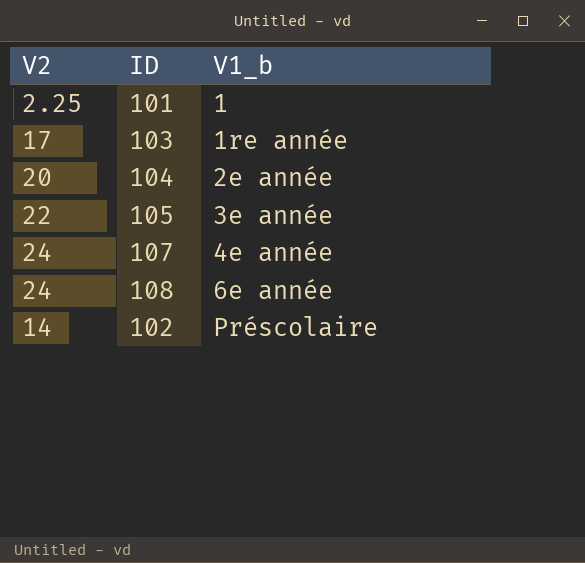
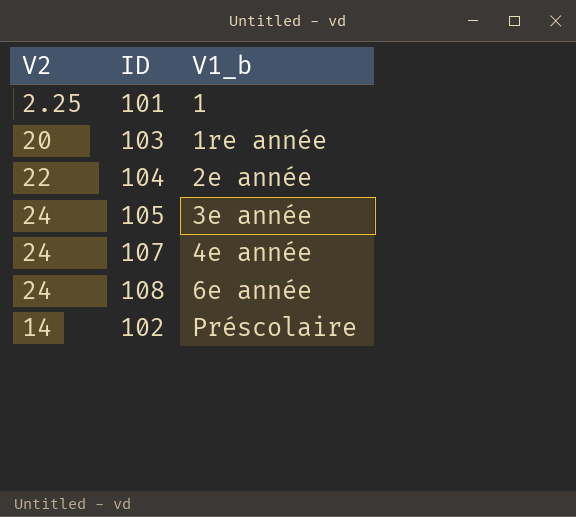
103 | V2: 17 -> 20
104 | V2: 20 -> 22
105 | V2: 22 -> 24

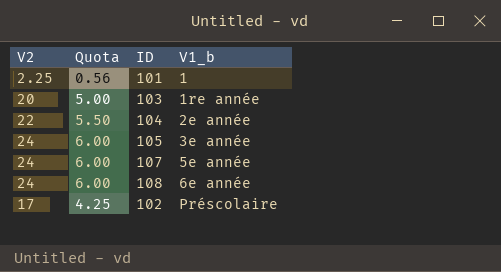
column Quota | formula: none -> [V2] * 0.25
107 | V1_b: 4e année -> 5e année
102 | V2: 14 -> 17

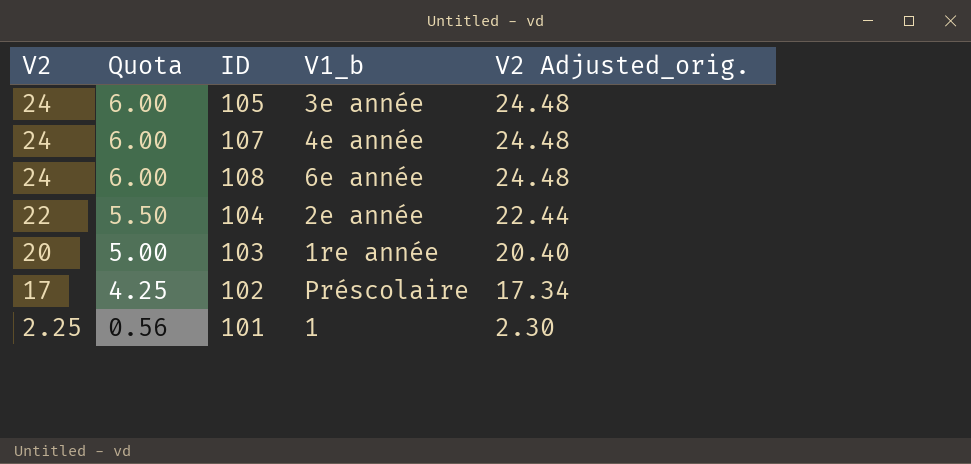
row order: V1_b ascending -> V2 descending
column V2 Adjusted_orig. | formula: none -> [V2] * 1.02
107 | V1_b: 5e année -> 4e année

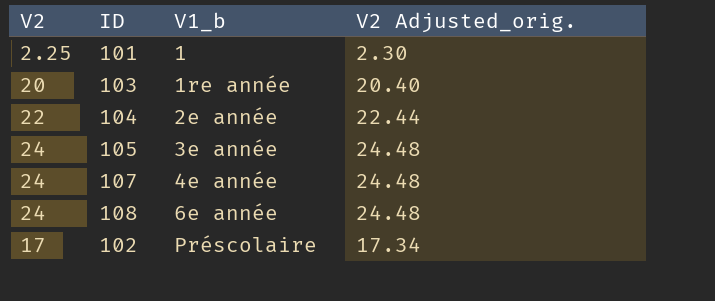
row order: V2 descending -> V1_b ascending
column Quota | formula: [V2] * 0.25 -> none

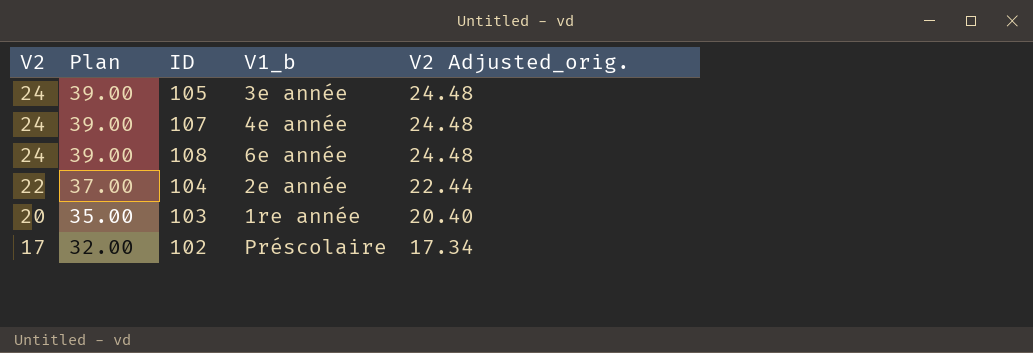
row order: V1_b ascending -> V2 descending
column Plan | formula: none -> [V2] + 15
row 101: 2.25 | 1 | 2.30 -> none

